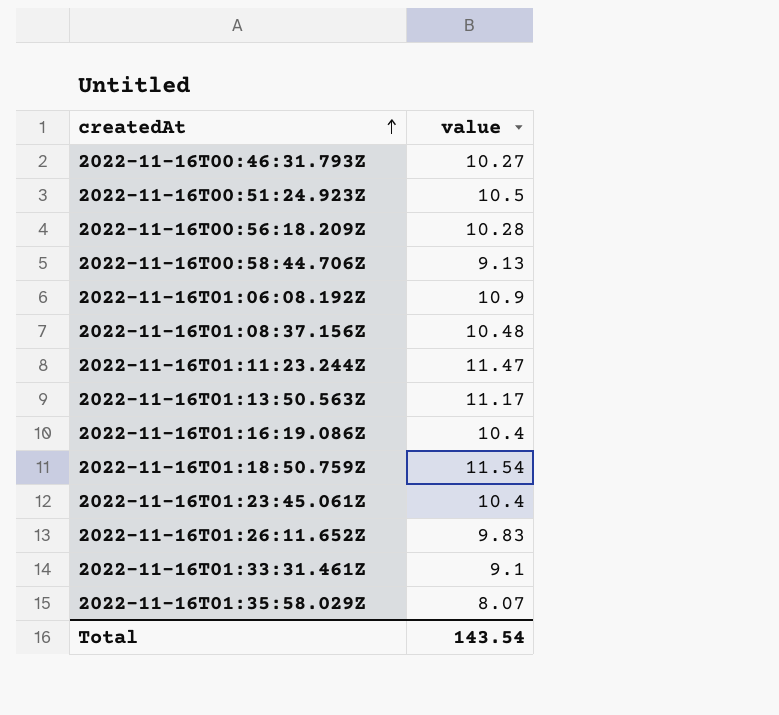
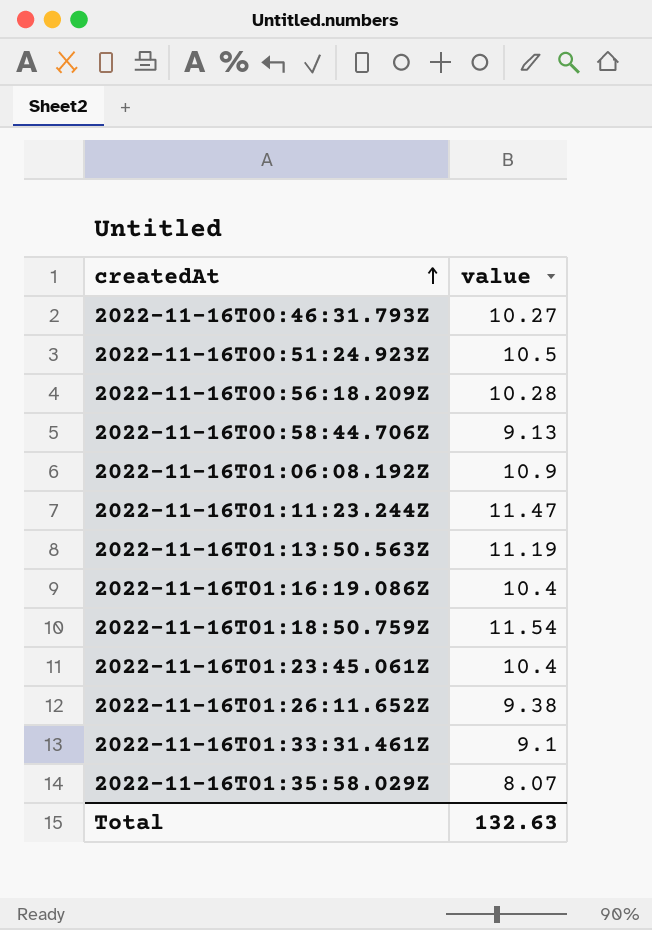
row 2022-11-16T01:08:37.156Z: 10.48 -> none
2022-11-16T01:13:50.563Z | value: 11.17 -> 11.19
2022-11-16T01:26:11.652Z | value: 9.83 -> 9.38
Total | value: 143.54 -> 132.63

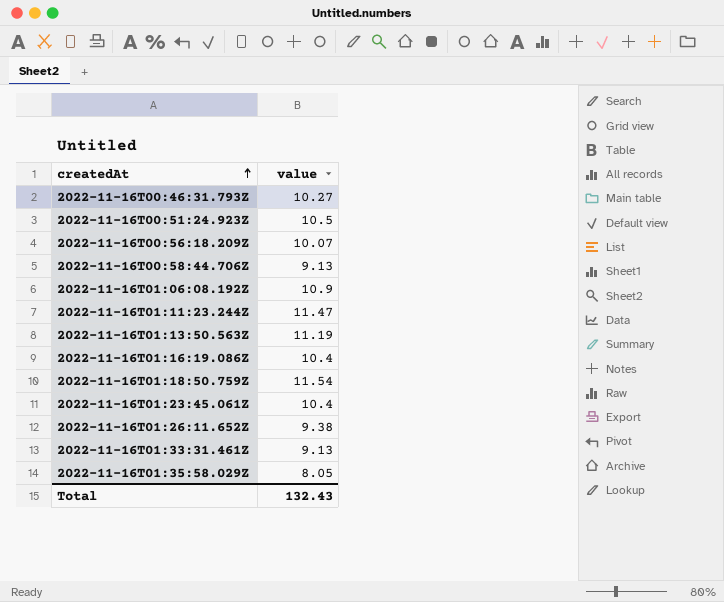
2022-11-16T00:56:18.209Z | value: 10.28 -> 10.07
2022-11-16T01:33:31.461Z | value: 9.1 -> 9.13
2022-11-16T01:35:58.029Z | value: 8.07 -> 8.05
Total | value: 132.63 -> 132.43

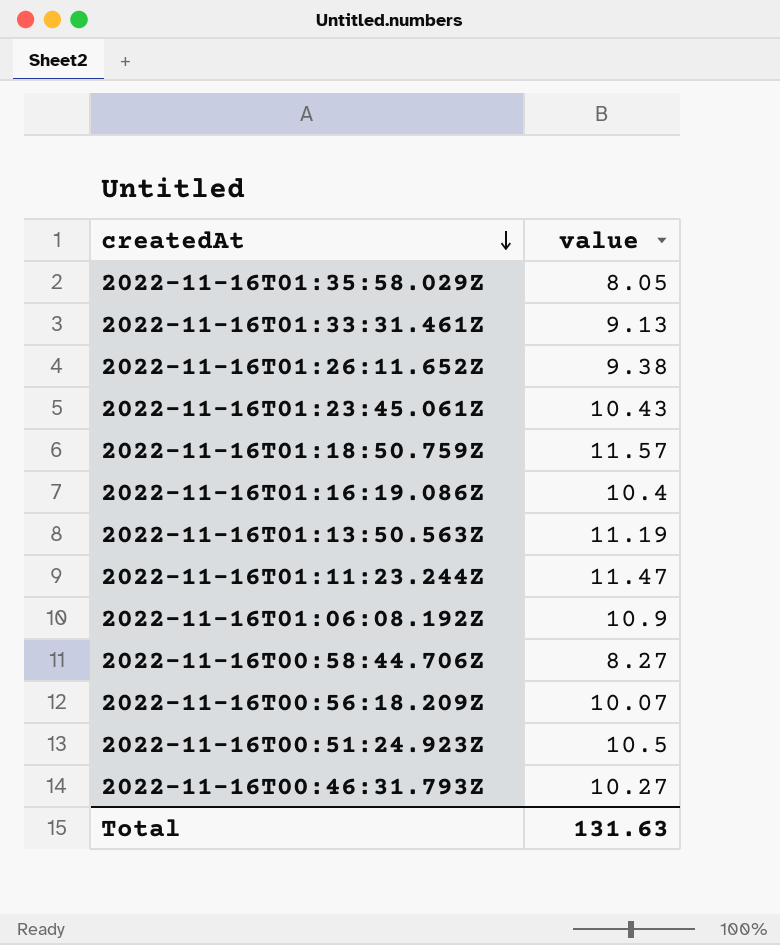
row order: createdAt ascending -> createdAt descending
2022-11-16T01:23:45.061Z | value: 10.4 -> 10.43
2022-11-16T01:18:50.759Z | value: 11.54 -> 11.57
2022-11-16T00:58:44.706Z | value: 9.13 -> 8.27
Total | value: 132.43 -> 131.63

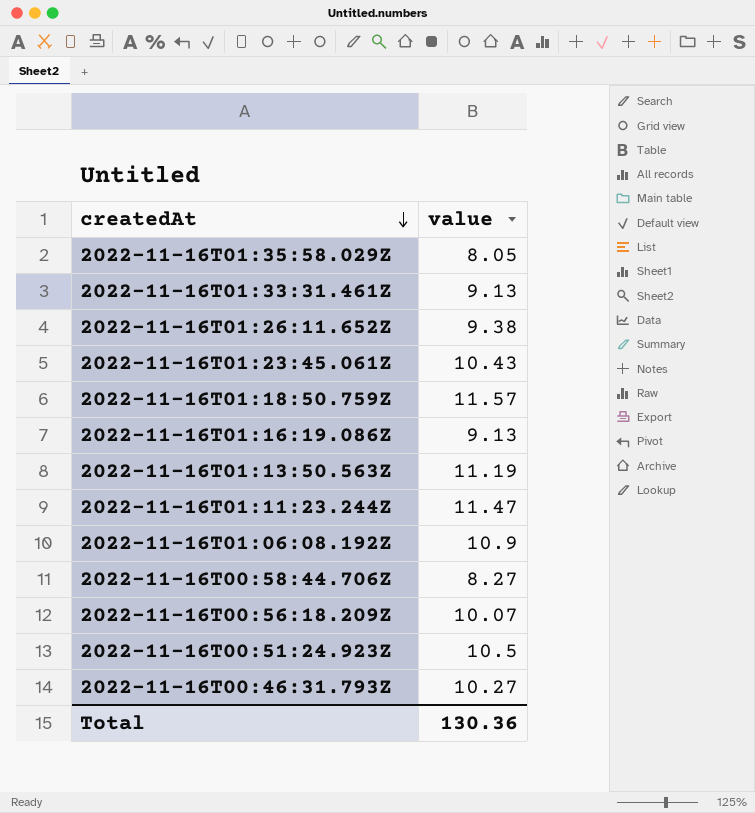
2022-11-16T01:16:19.086Z | value: 10.4 -> 9.13
Total | value: 131.63 -> 130.36

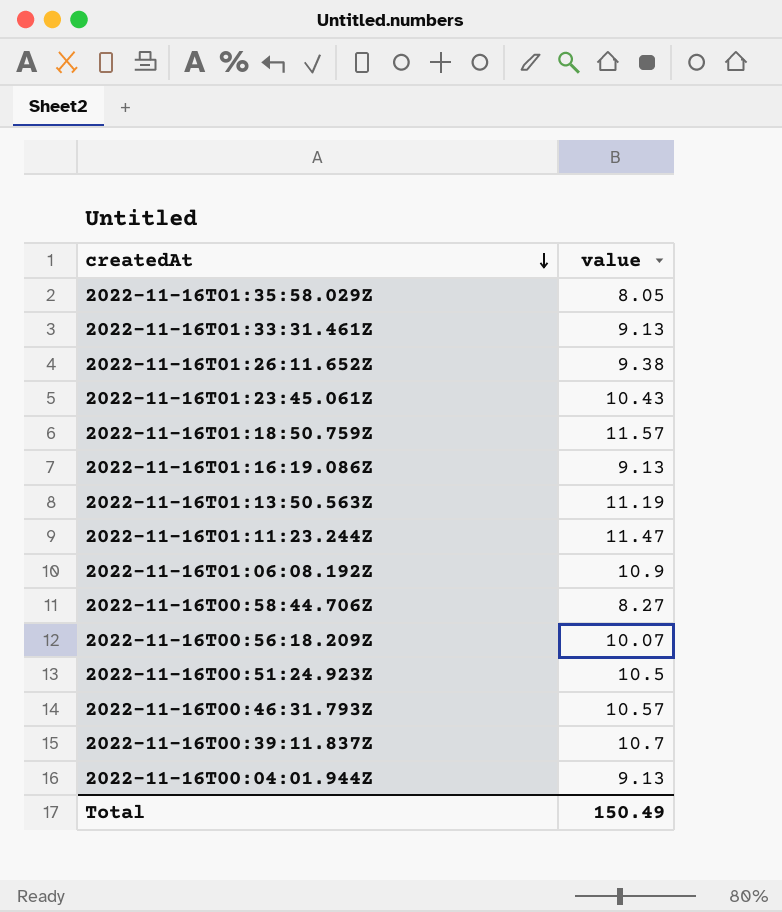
2022-11-16T00:46:31.793Z | value: 10.27 -> 10.57
row 2022-11-16T00:39:11.837Z: none -> 10.7
row 2022-11-16T00:04:01.944Z: none -> 9.13
Total | value: 130.36 -> 150.49

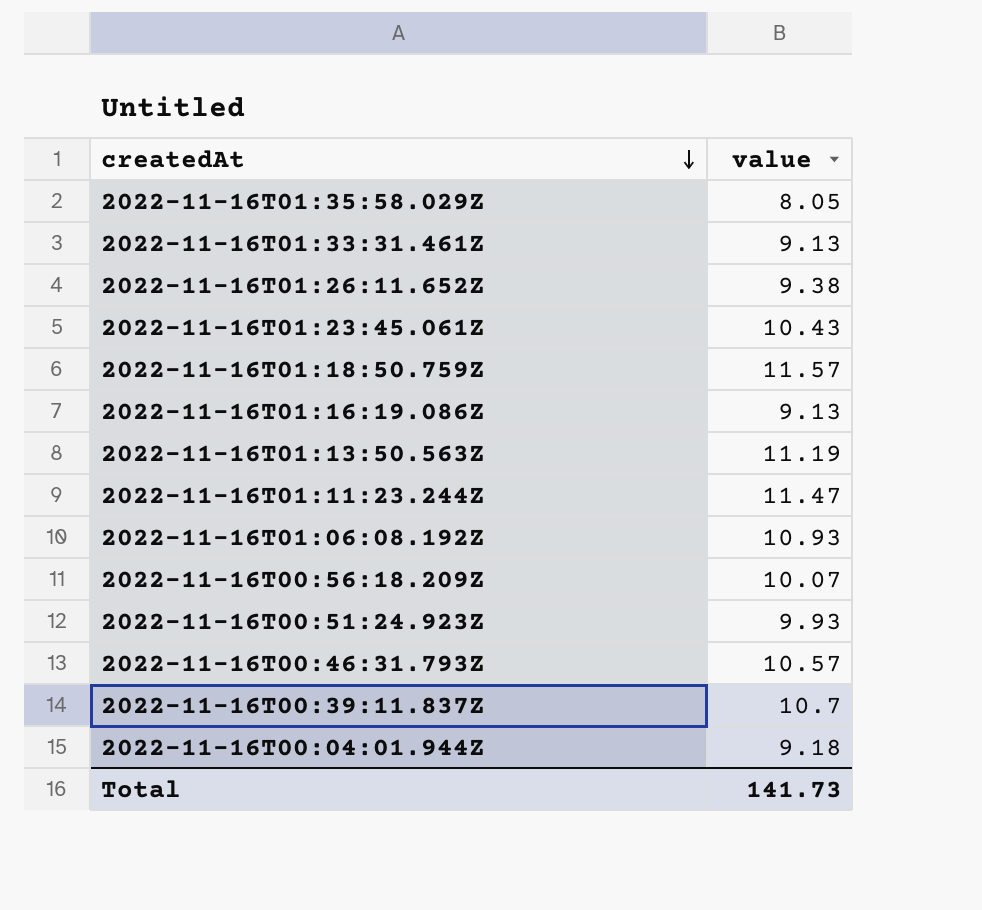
row 2022-11-16T00:58:44.706Z: 8.27 -> none
2022-11-16T01:06:08.192Z | value: 10.9 -> 10.93
2022-11-16T00:51:24.923Z | value: 10.5 -> 9.93
2022-11-16T00:04:01.944Z | value: 9.13 -> 9.18
Total | value: 150.49 -> 141.73

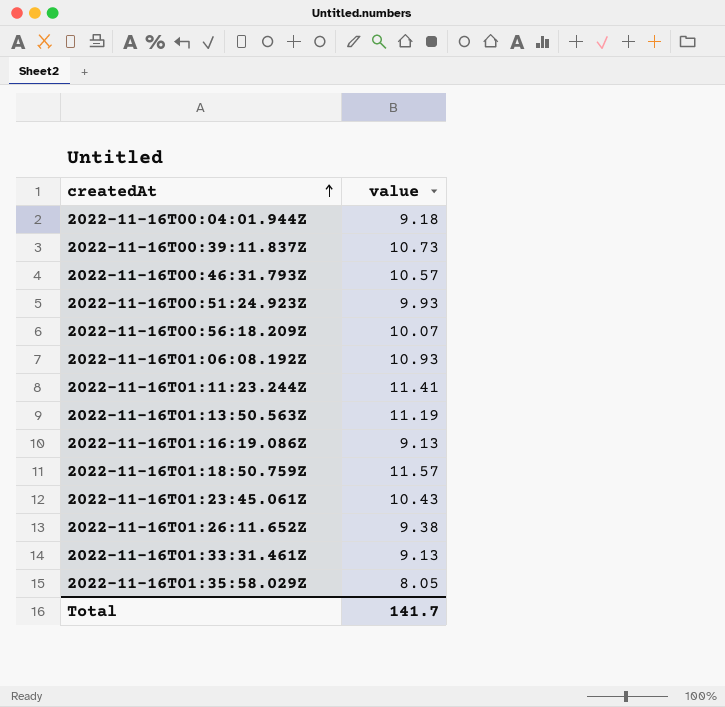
row order: createdAt descending -> createdAt ascending
2022-11-16T00:39:11.837Z | value: 10.7 -> 10.73
2022-11-16T01:11:23.244Z | value: 11.47 -> 11.41
Total | value: 141.73 -> 141.7

